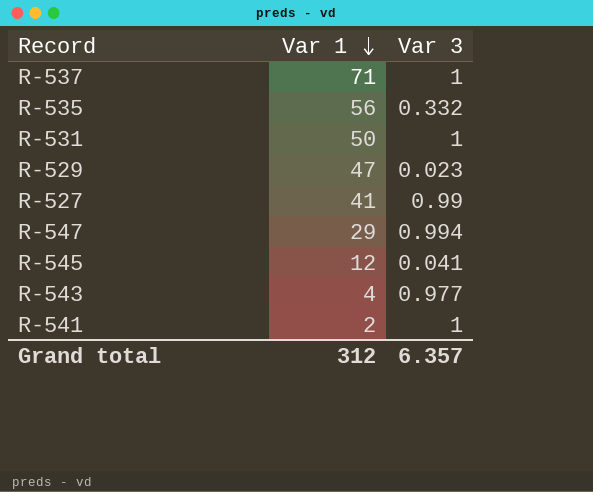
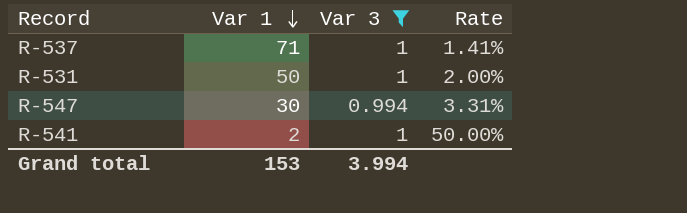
filter: none -> Var 3 >= 0.994
column Rate | formula: none -> [Var 3] / [Var 1]
R-547 | Var 1: 29 -> 30
Grand total | Var 1: 312 -> 153
Grand total | Var 3: 6.357 -> 3.994

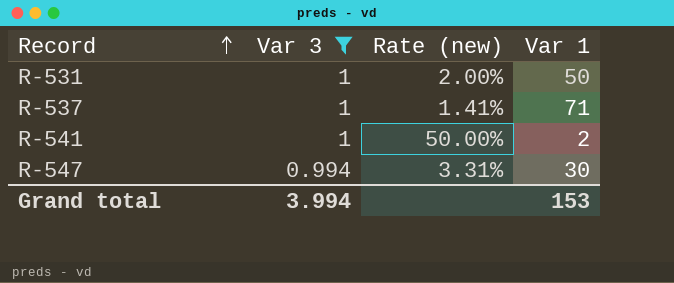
row order: Var 1 descending -> Record ascending
column name: Rate -> Rate (new)
column Var 1 | position: 2 -> 4

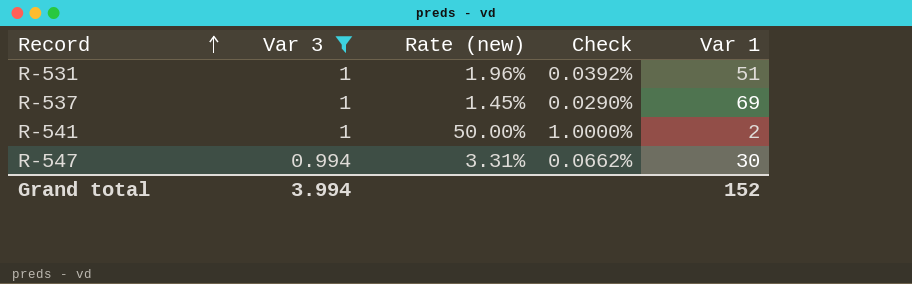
column Check | formula: none -> [Rate (new)] * 0.02
R-531 | Rate (new): 2.00% -> 1.96%
R-531 | Var 1: 50 -> 51
R-537 | Rate (new): 1.41% -> 1.45%
R-537 | Var 1: 71 -> 69
Grand total | Var 1: 153 -> 152

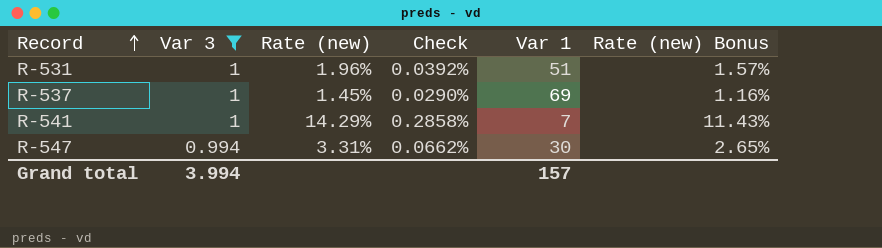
column Rate (new) Bonus | formula: none -> [Rate (new)] * 0.8
R-541 | Rate (new): 50.00% -> 14.29%
R-541 | Check: 1.0000% -> 0.2858%
R-541 | Var 1: 2 -> 7
Grand total | Var 1: 152 -> 157

